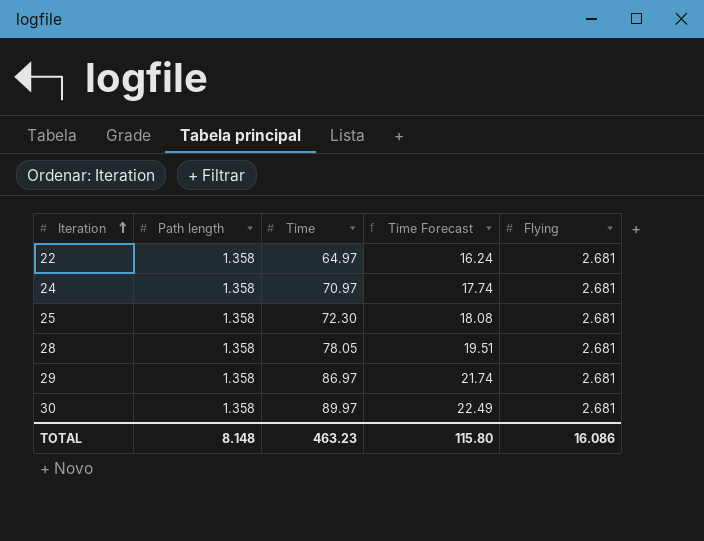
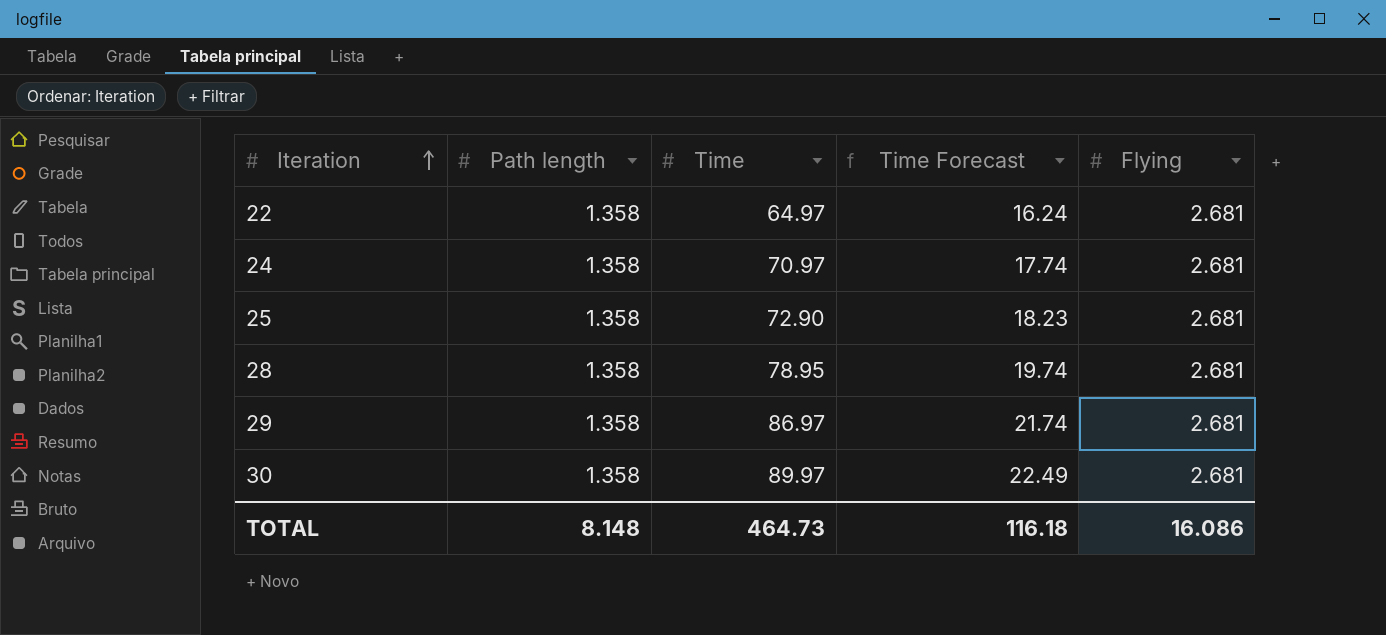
25 | Time: 72.30 -> 72.90
25 | Time Forecast: 18.08 -> 18.23
28 | Time: 78.05 -> 78.95
28 | Time Forecast: 19.51 -> 19.74
TOTAL | Time: 463.23 -> 464.73
TOTAL | Time Forecast: 115.80 -> 116.18

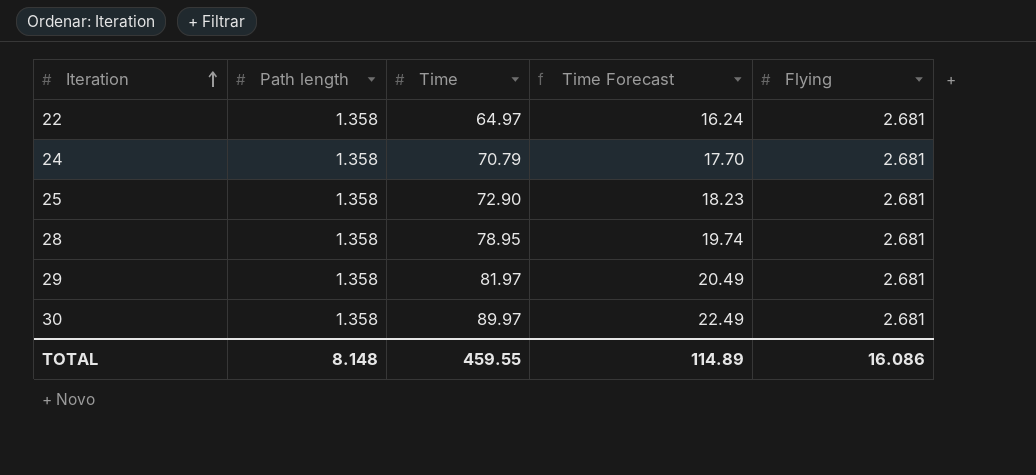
24 | Time: 70.97 -> 70.79
24 | Time Forecast: 17.74 -> 17.70
29 | Time: 86.97 -> 81.97
29 | Time Forecast: 21.74 -> 20.49
TOTAL | Time: 464.73 -> 459.55
TOTAL | Time Forecast: 116.18 -> 114.89

